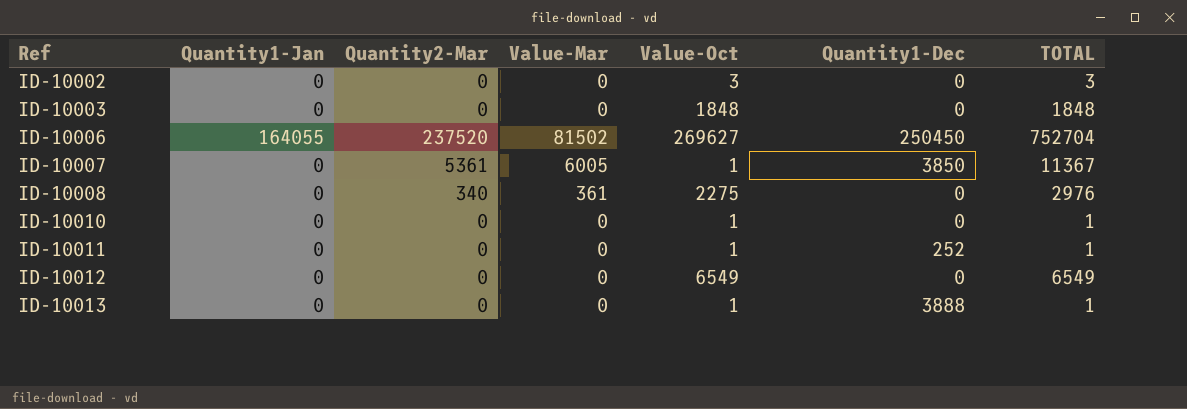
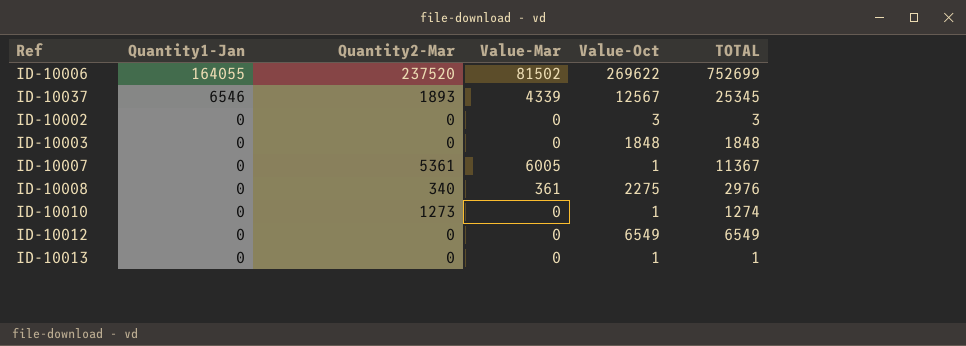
row order: Ref ascending -> Quantity1-Jan descending
column Quantity1-Dec | position: 6 -> none
row ID-10011: 0 | 0 | 0 | 1 | 252 | 1 -> none
ID-10006 | Value-Oct: 269627 -> 269622
ID-10006 | TOTAL: 752704 -> 752699
row ID-10037: none -> 6546 | 1893 | 4339 | 12567 | 25345
ID-10010 | Quantity2-Mar: 0 -> 1273
ID-10010 | TOTAL: 1 -> 1274

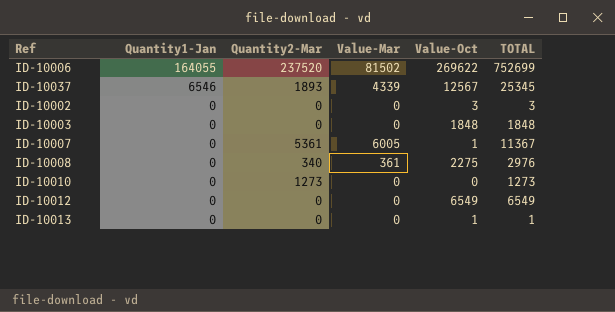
ID-10010 | Value-Oct: 1 -> 0
ID-10010 | TOTAL: 1274 -> 1273

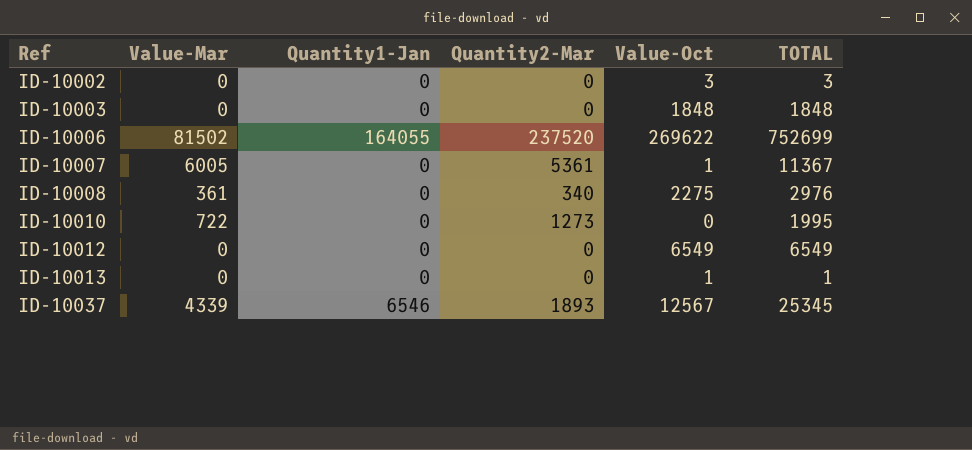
row order: Quantity1-Jan descending -> Ref ascending
column Value-Mar | position: 4 -> 2
ID-10010 | Value-Mar: 0 -> 722
ID-10010 | TOTAL: 1273 -> 1995

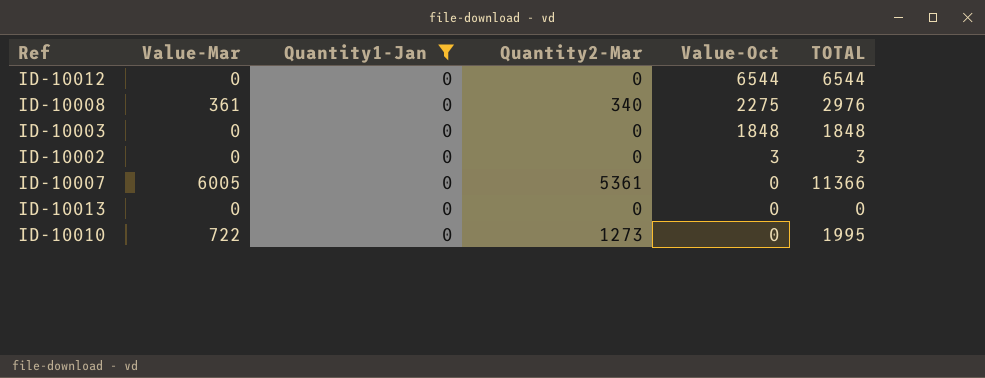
filter: none -> Quantity1-Jan = 0
row order: Ref ascending -> Value-Oct descending
ID-10012 | Value-Oct: 6549 -> 6544
ID-10012 | TOTAL: 6549 -> 6544
ID-10007 | Value-Oct: 1 -> 0
ID-10007 | TOTAL: 11367 -> 11366
ID-10013 | Value-Oct: 1 -> 0
ID-10013 | TOTAL: 1 -> 0

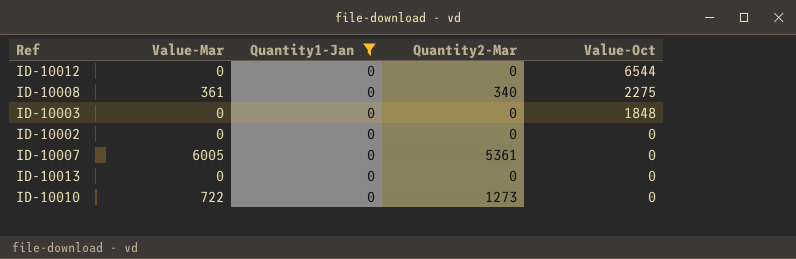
column TOTAL | formula: [Value-Mar] + [Quantity1-Jan] + [Quantity2-Mar] + [Value-Oct] -> none
ID-10002 | Value-Oct: 3 -> 0

